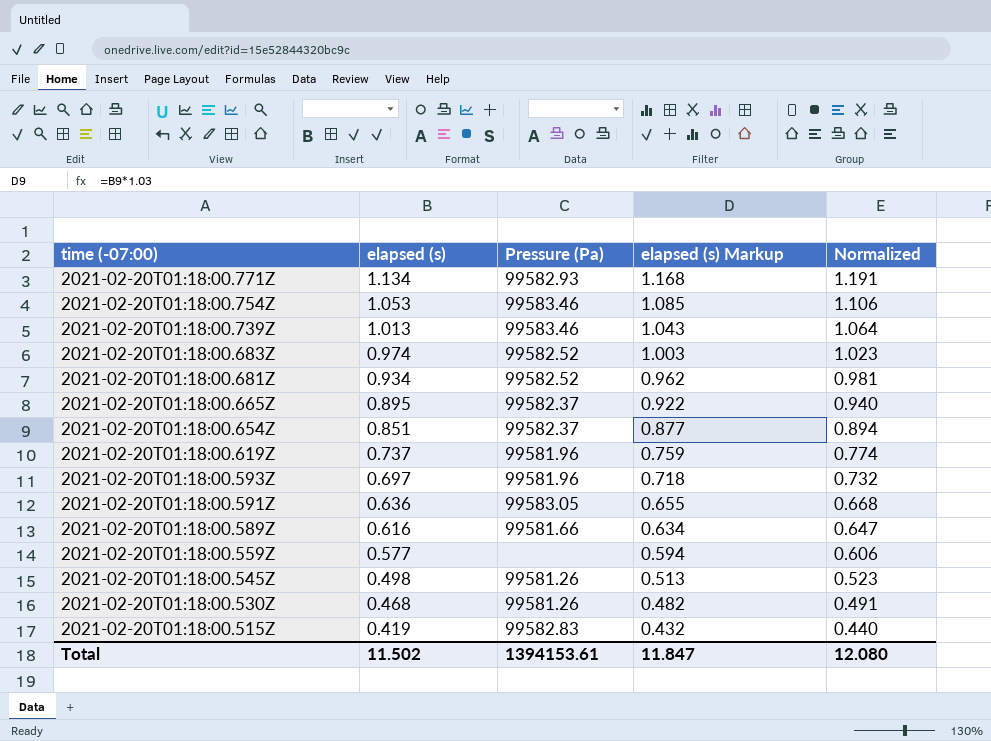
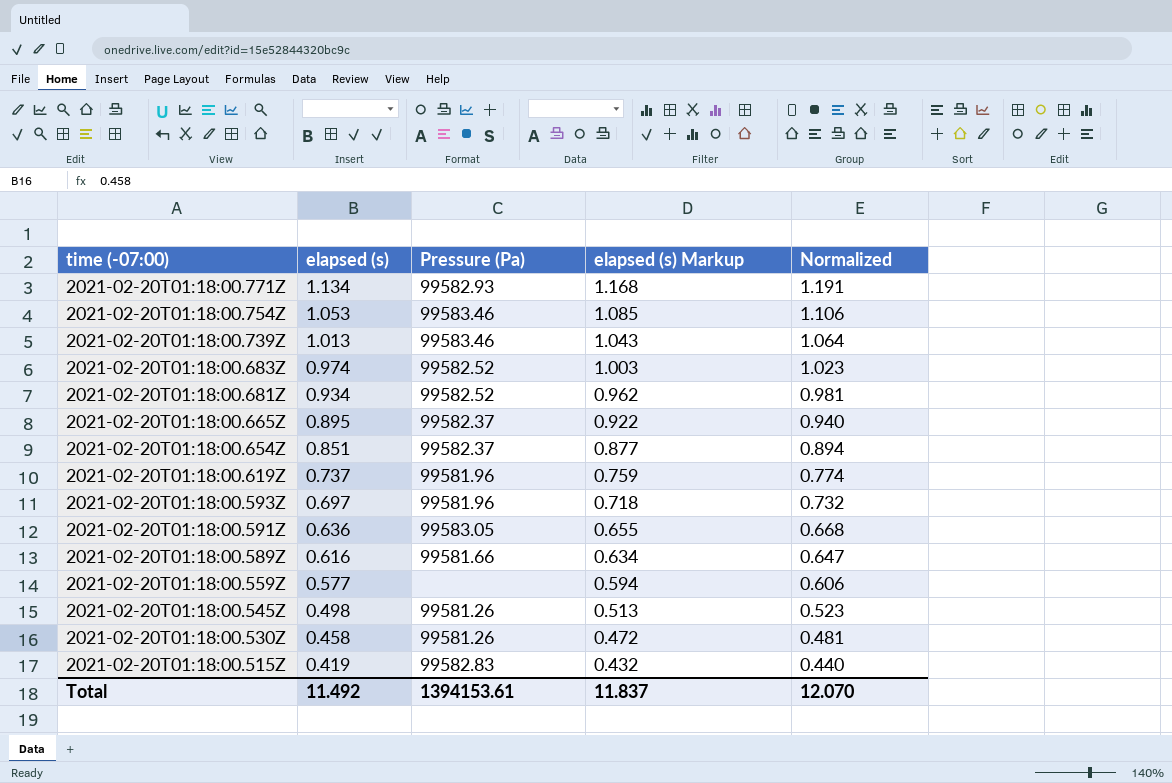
2021-02-20T01:18:00.530Z | elapsed (s): 0.468 -> 0.458
2021-02-20T01:18:00.530Z | elapsed (s) Markup: 0.482 -> 0.472
2021-02-20T01:18:00.530Z | Normalized: 0.491 -> 0.481
Total | elapsed (s): 11.502 -> 11.492
Total | elapsed (s) Markup: 11.847 -> 11.837
Total | Normalized: 12.080 -> 12.070

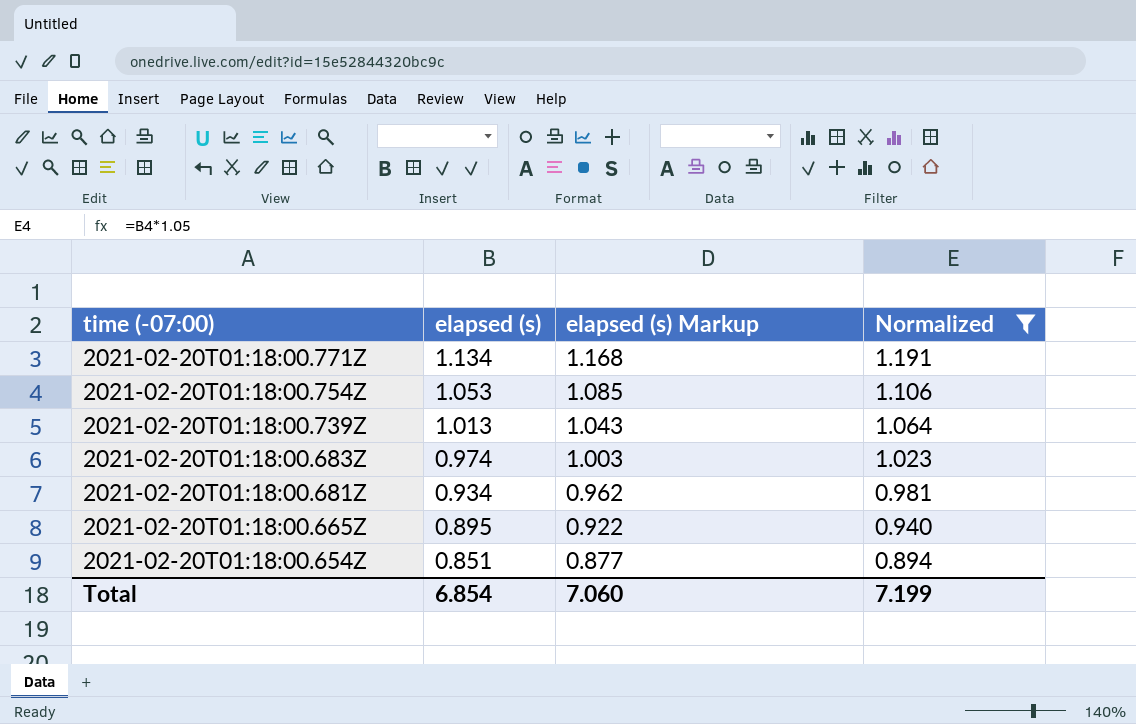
filter: none -> Normalized >= 0.894
column Pressure (Pa) | position: 3 -> none
Total | elapsed (s): 11.492 -> 6.854
Total | elapsed (s) Markup: 11.837 -> 7.060
Total | Normalized: 12.070 -> 7.199

